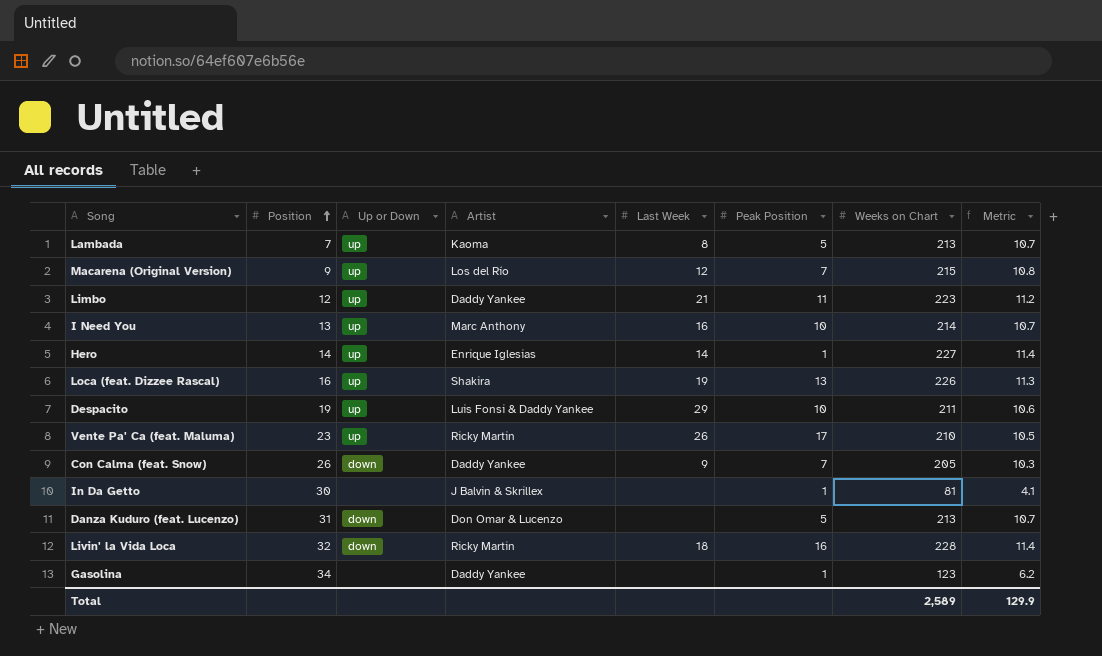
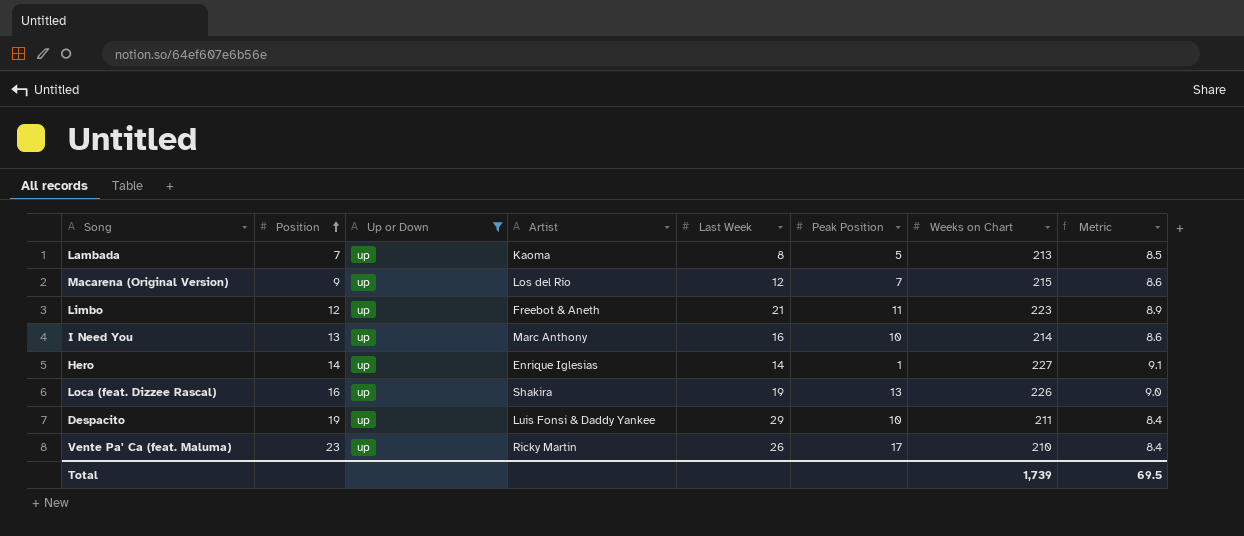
filter: none -> Up or Down = up
column Metric | formula: [Weeks on Chart] * 0.05 -> [Weeks on Chart] * 0.04
Limbo | Artist: Daddy Yankee -> Freebot & Aneth
Total | Weeks on Chart: 2,589 -> 1,739
Total | Metric: 129.9 -> 69.5

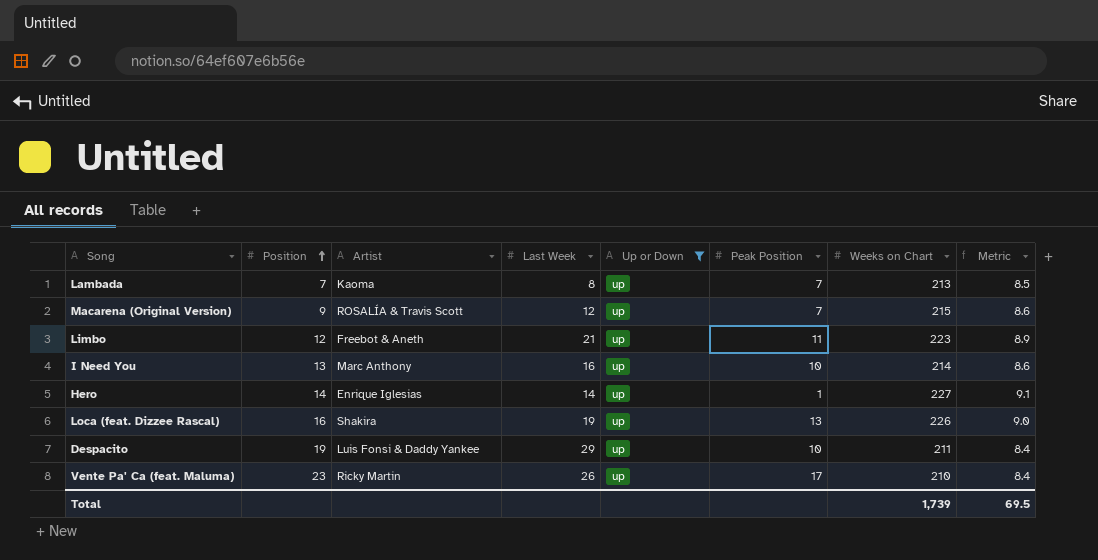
column Up or Down | position: 3 -> 5
Lambada | Peak Position: 5 -> 7
Macarena (Original Version) | Artist: Los del Río -> ROSALÍA & Travis Scott

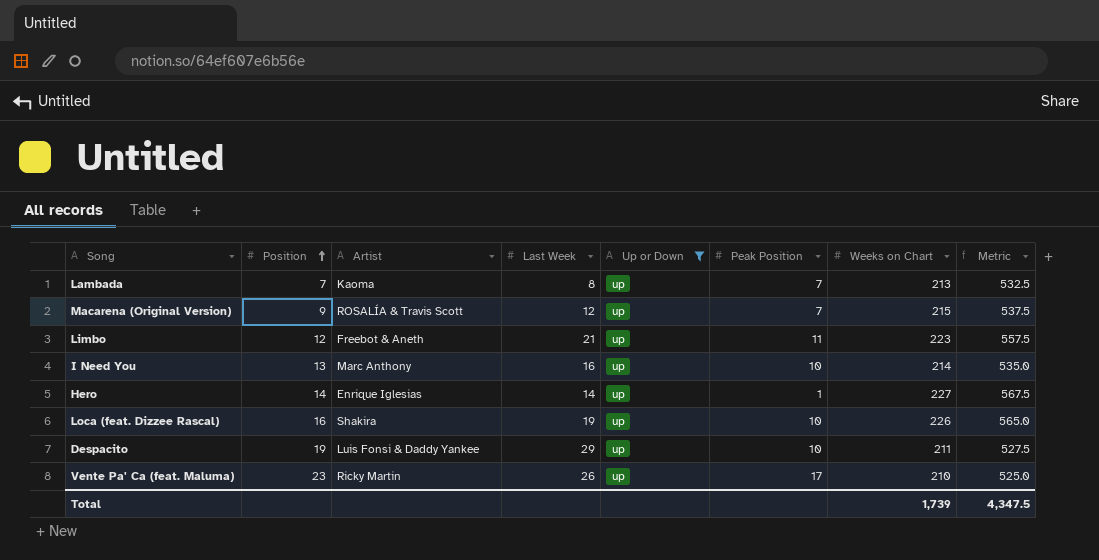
column Metric | formula: [Weeks on Chart] * 0.04 -> [Weeks on Chart] * 2.5
Loca (feat. Dizzee Rascal) | Peak Position: 13 -> 10
Total | Metric: 69.5 -> 4,347.5

